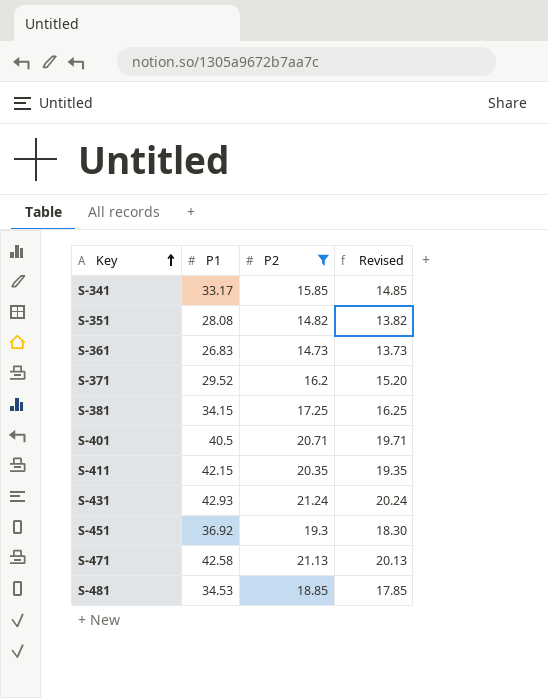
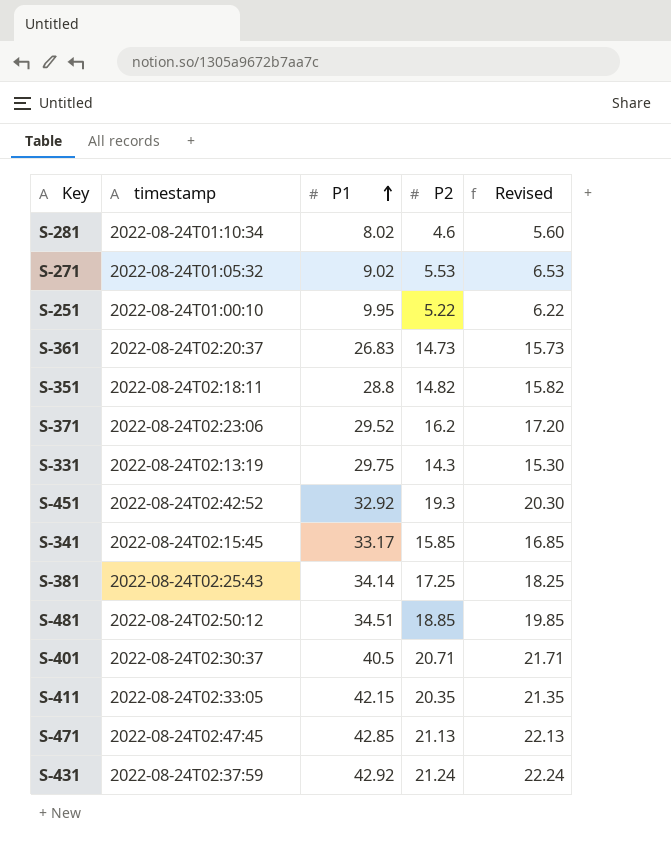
filter: P2 >= 14.73 -> none
row order: Key ascending -> P1 ascending
column timestamp | position: none -> 2
column Revised | formula: [P2] - 1 -> [P2] + 1
S-351 | P1: 28.08 -> 28.8
S-451 | P1: 36.92 -> 32.92
S-381 | P1: 34.15 -> 34.14
S-481 | P1: 34.53 -> 34.51
S-471 | P1: 42.58 -> 42.85
S-431 | P1: 42.93 -> 42.92

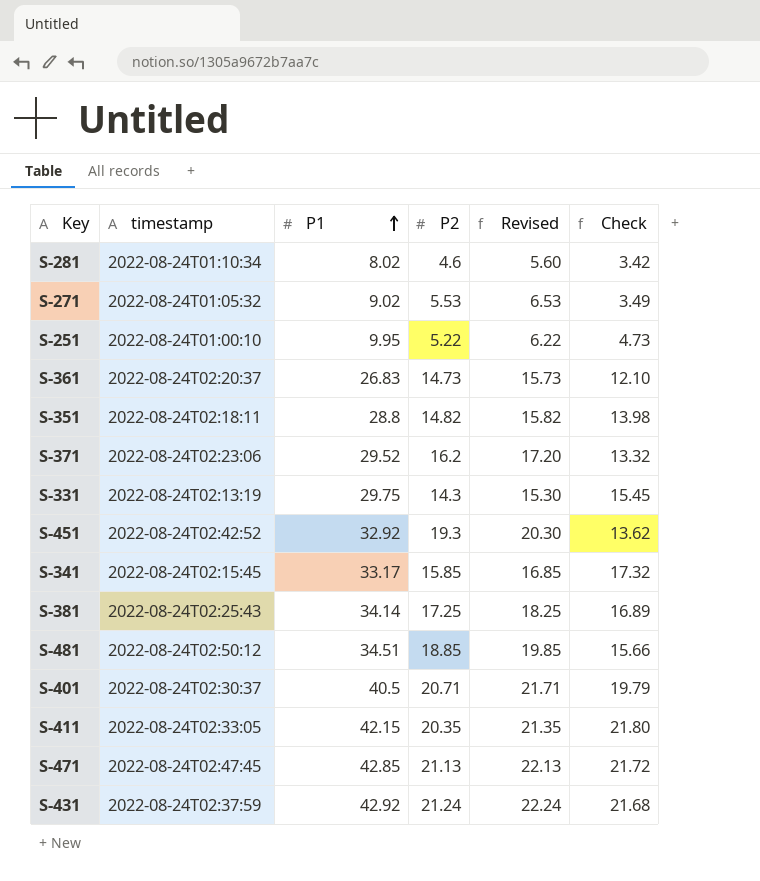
column Check | formula: none -> [P1] - [P2]

